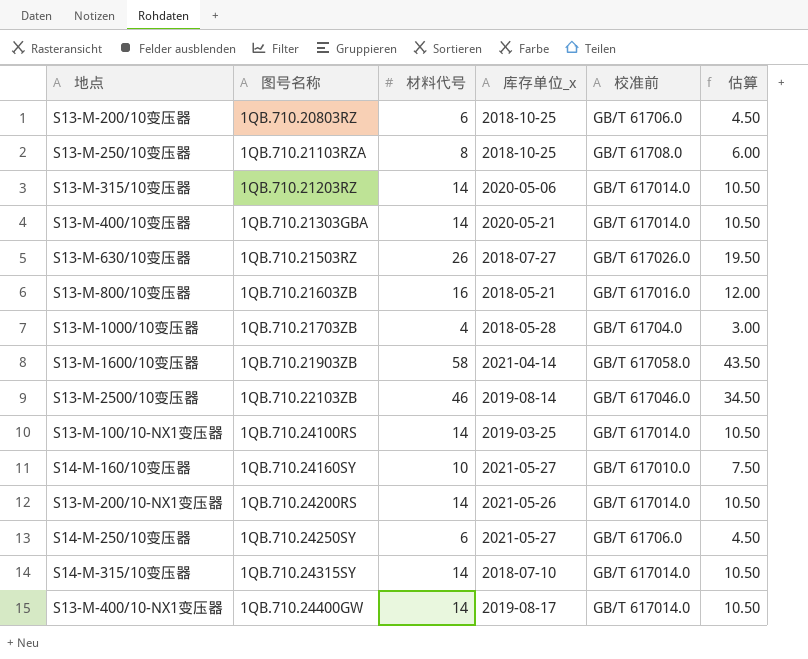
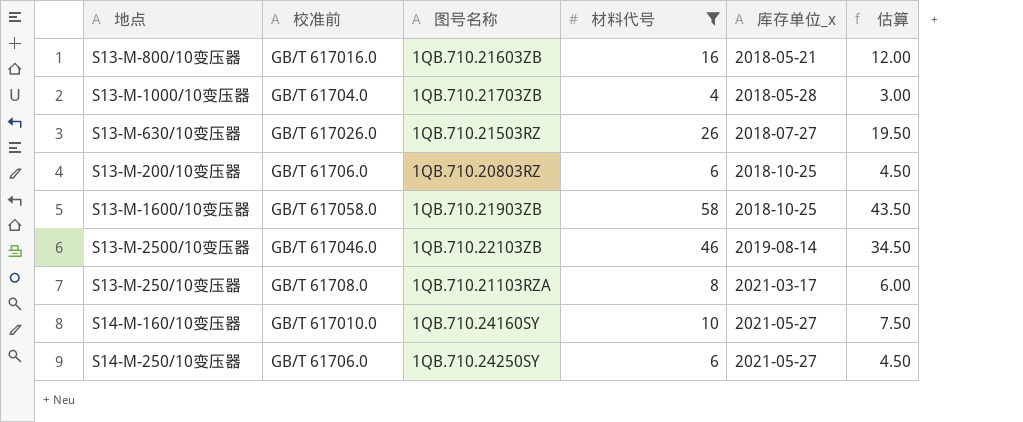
filter: none -> 材料代号 != 14
row order: 图号名称 ascending -> 库存单位_x ascending
column 校准前 | position: 5 -> 2
S13-M-1600/10变压器 | 库存单位_x: 2021-04-14 -> 2018-10-25
S13-M-250/10变压器 | 库存单位_x: 2018-10-25 -> 2021-03-17

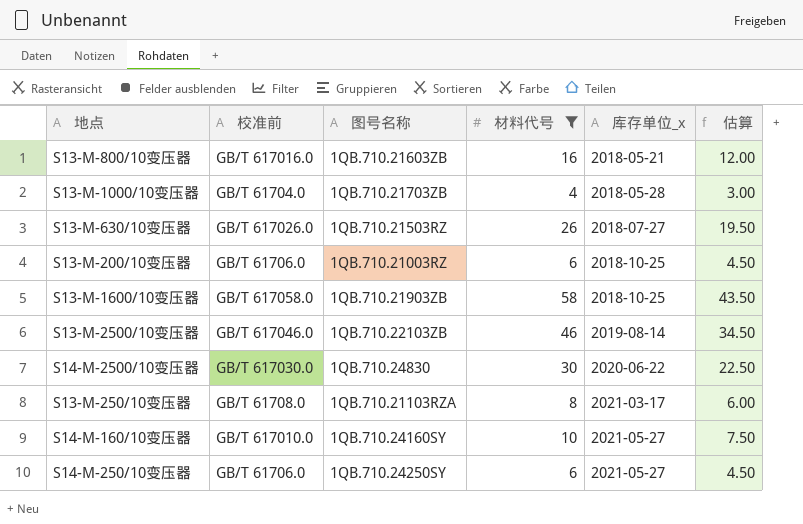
S13-M-200/10变压器 | 图号名称: 1QB.710.20803RZ -> 1QB.710.21003RZ
row S14-M-2500/10变压器: none -> GB/T 617030.0 | 1QB.710.24830 | 30 | 2020-06-22 | 22.50

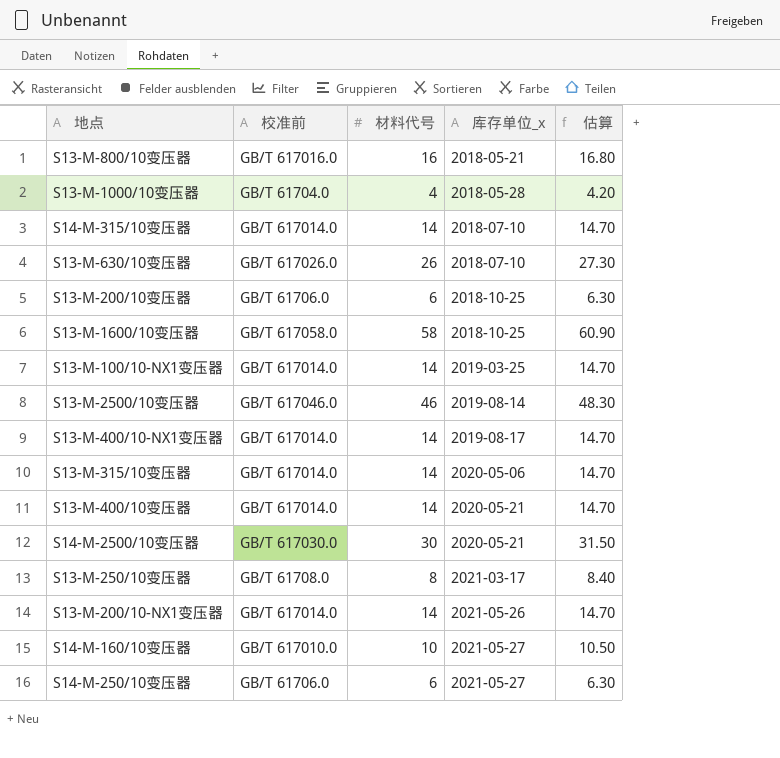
filter: 材料代号 != 14 -> none
column 图号名称 | position: 3 -> none
column 估算 | formula: [材料代号] * 0.75 -> [材料代号] * 1.05
S13-M-630/10变压器 | 库存单位_x: 2018-07-27 -> 2018-07-10
S14-M-2500/10变压器 | 库存单位_x: 2020-06-22 -> 2020-05-21

